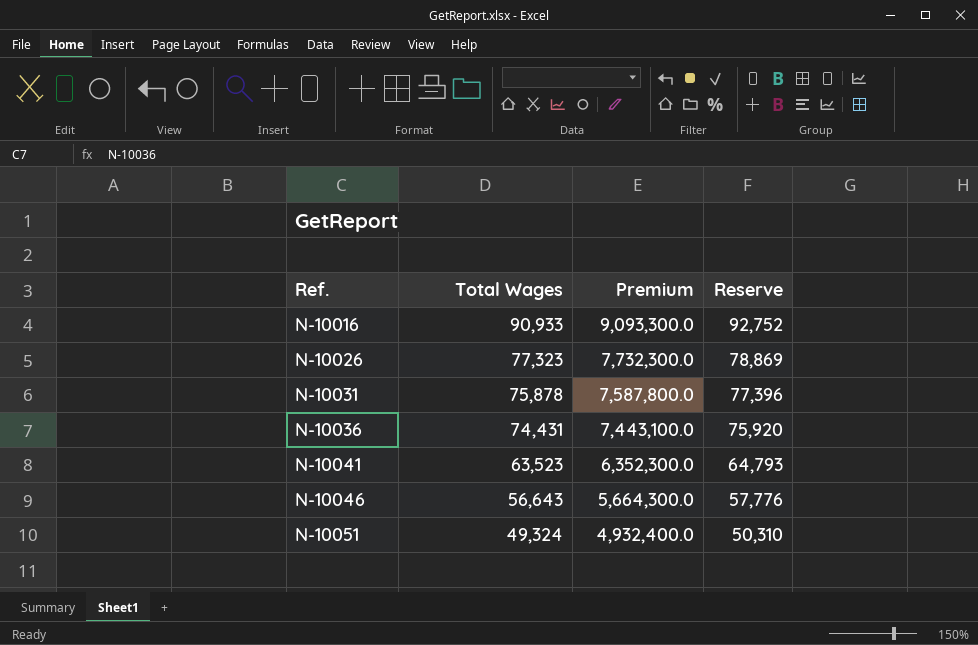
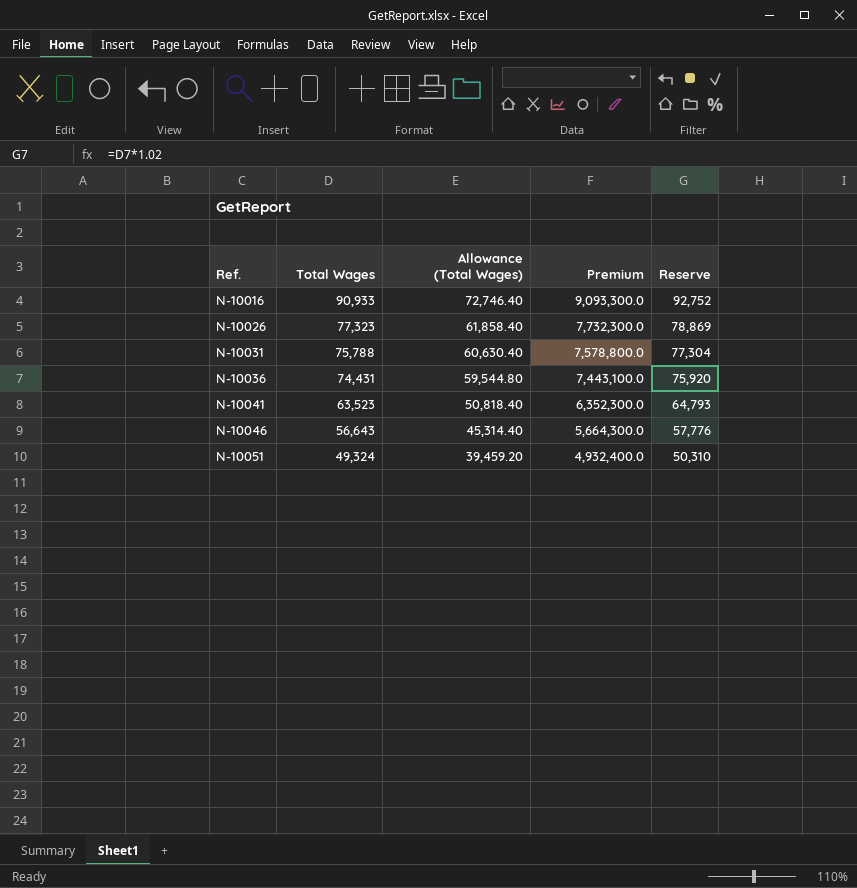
column Allowance (Total Wages) | formula: none -> [Total Wages] * 0.8
N-10031 | Total Wages: 75,878 -> 75,788
N-10031 | Premium: 7,587,800.0 -> 7,578,800.0
N-10031 | Reserve: 77,396 -> 77,304

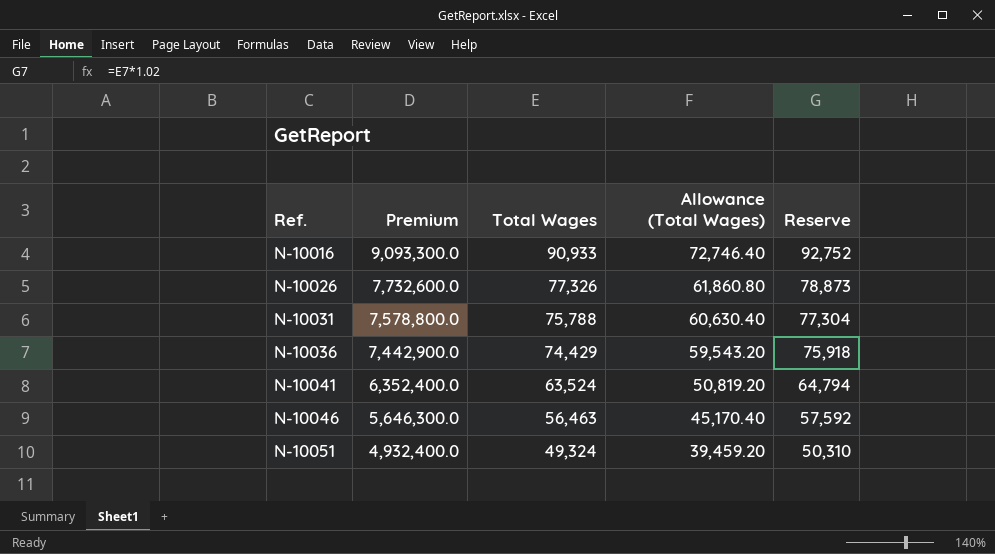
column Premium | position: 4 -> 2
N-10026 | Premium: 7,732,300.0 -> 7,732,600.0
N-10026 | Total Wages: 77,323 -> 77,326
N-10026 | Allowance (Total Wages): 61,858.40 -> 61,860.80
N-10026 | Reserve: 78,869 -> 78,873
N-10036 | Premium: 7,443,100.0 -> 7,442,900.0
N-10036 | Total Wages: 74,431 -> 74,429
N-10036 | Allowance (Total Wages): 59,544.80 -> 59,543.20
N-10036 | Reserve: 75,920 -> 75,918
N-10041 | Premium: 6,352,300.0 -> 6,352,400.0
N-10041 | Total Wages: 63,523 -> 63,524
N-10041 | Allowance (Total Wages): 50,818.40 -> 50,819.20
N-10041 | Reserve: 64,793 -> 64,794
N-10046 | Premium: 5,664,300.0 -> 5,646,300.0
N-10046 | Total Wages: 56,643 -> 56,463
N-10046 | Allowance (Total Wages): 45,314.40 -> 45,170.40
N-10046 | Reserve: 57,776 -> 57,592

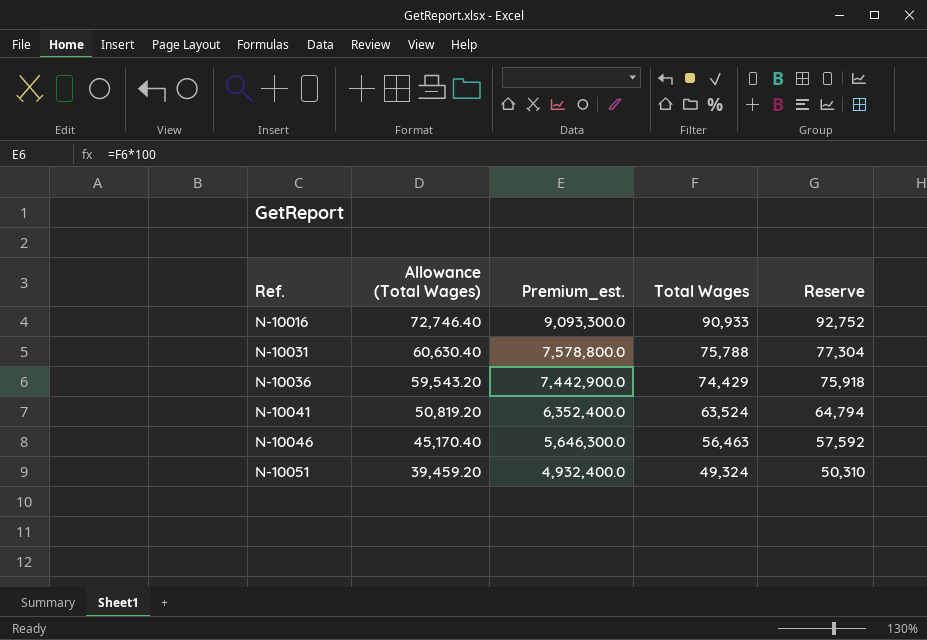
column Allowance (Total Wages) | position: 4 -> 2
column name: Premium -> Premium_est.
row N-10026: 7,732,600.0 | 77,326 | 61,860.80 | 78,873 -> none

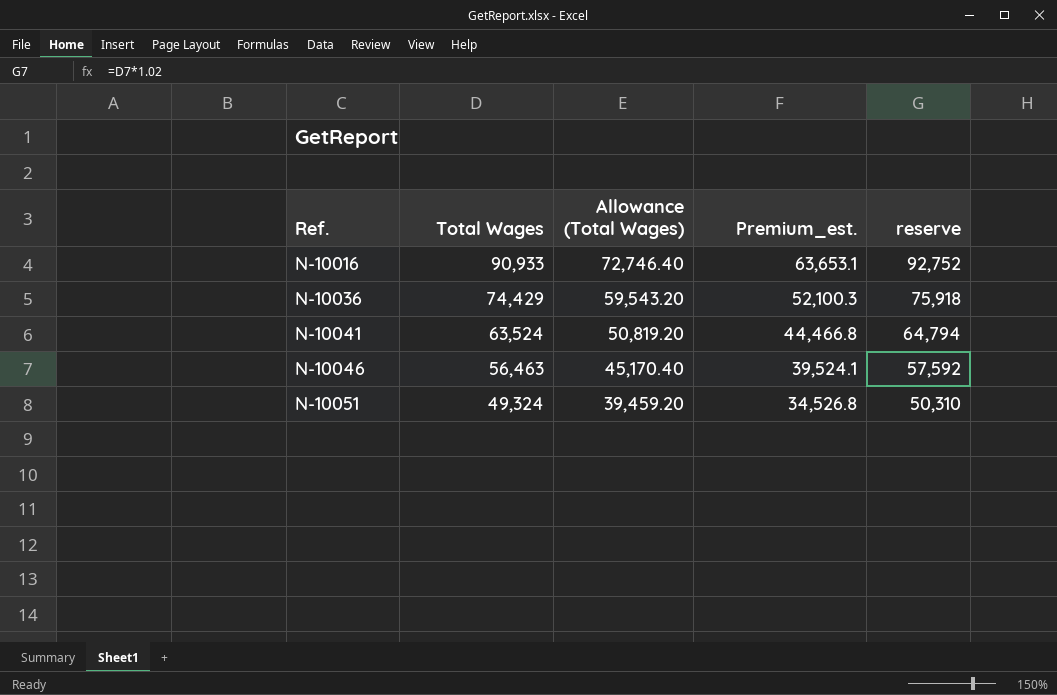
column Total Wages | position: 4 -> 2
column Premium_est. | formula: [Total Wages] * 100 -> [Total Wages] * 0.7
column name: Reserve -> reserve
row N-10031: 60,630.40 | 7,578,800.0 | 75,788 | 77,304 -> none

